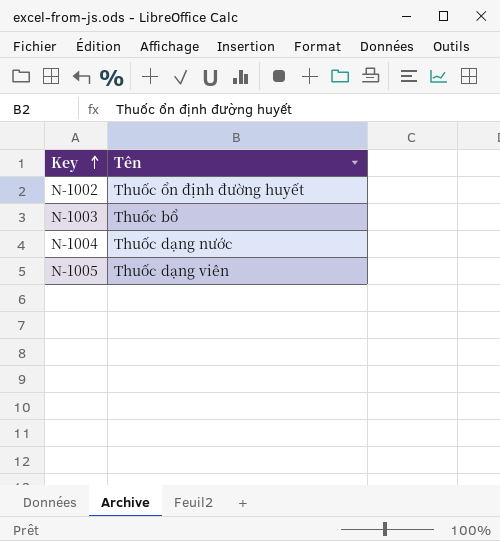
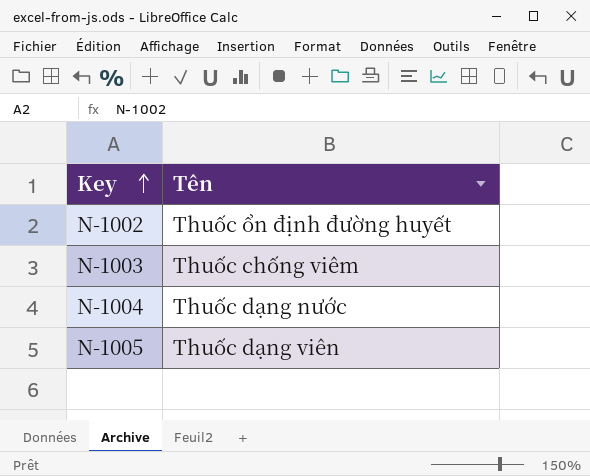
N-1003 | Tên: Thuốc bổ -> Thuốc chống viêm

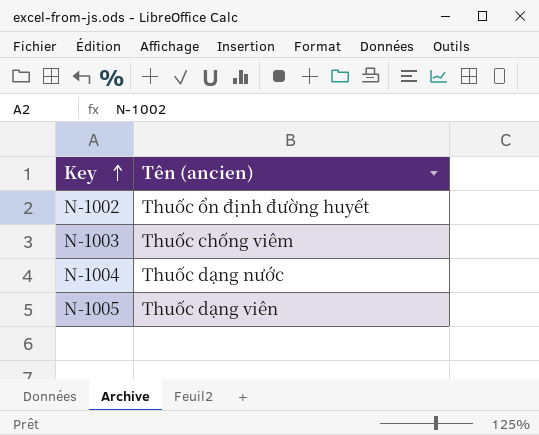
column name: Tên -> Tên (ancien)

